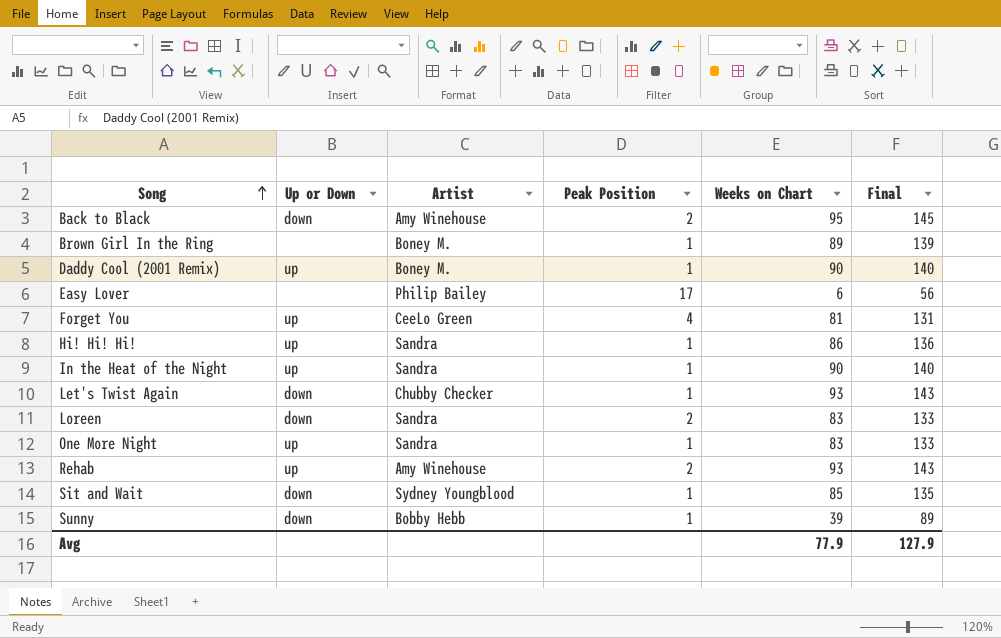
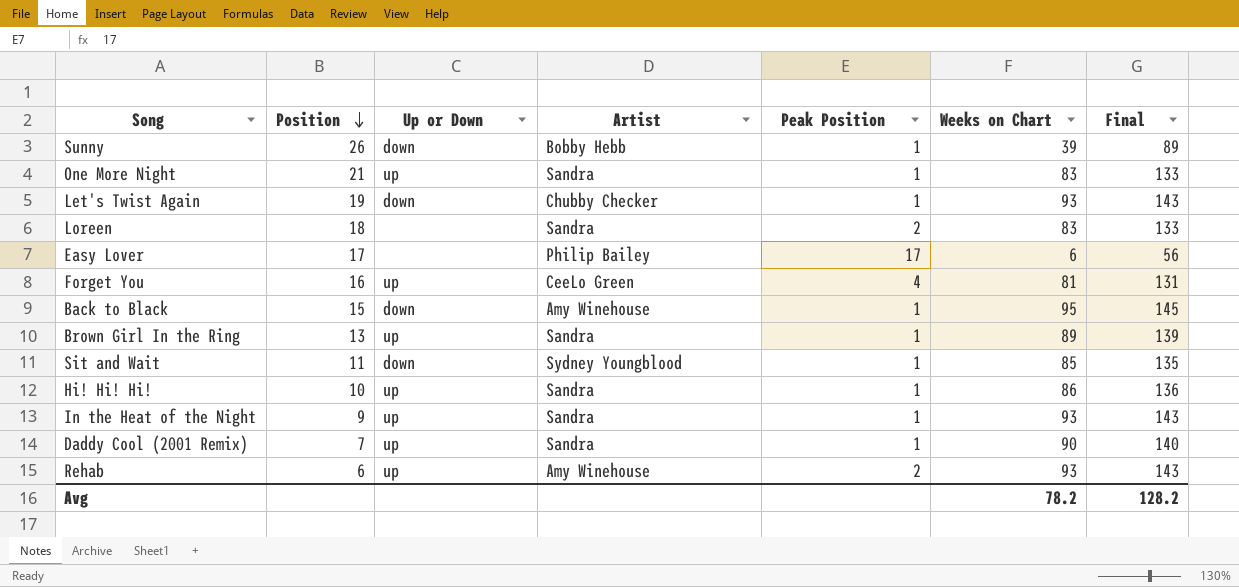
row order: Song ascending -> Position descending
column Position | position: none -> 2
Loreen | Up or Down: down -> none
Back to Black | Peak Position: 2 -> 1
Brown Girl In the Ring | Up or Down: none -> up
Brown Girl In the Ring | Artist: Boney M. -> Sandra
In the Heat of the Night | Weeks on Chart: 90 -> 93
In the Heat of the Night | Final: 140 -> 143
Daddy Cool (2001 Remix) | Artist: Boney M. -> Sandra
Avg | Weeks on Chart: 77.9 -> 78.2
Avg | Final: 127.9 -> 128.2

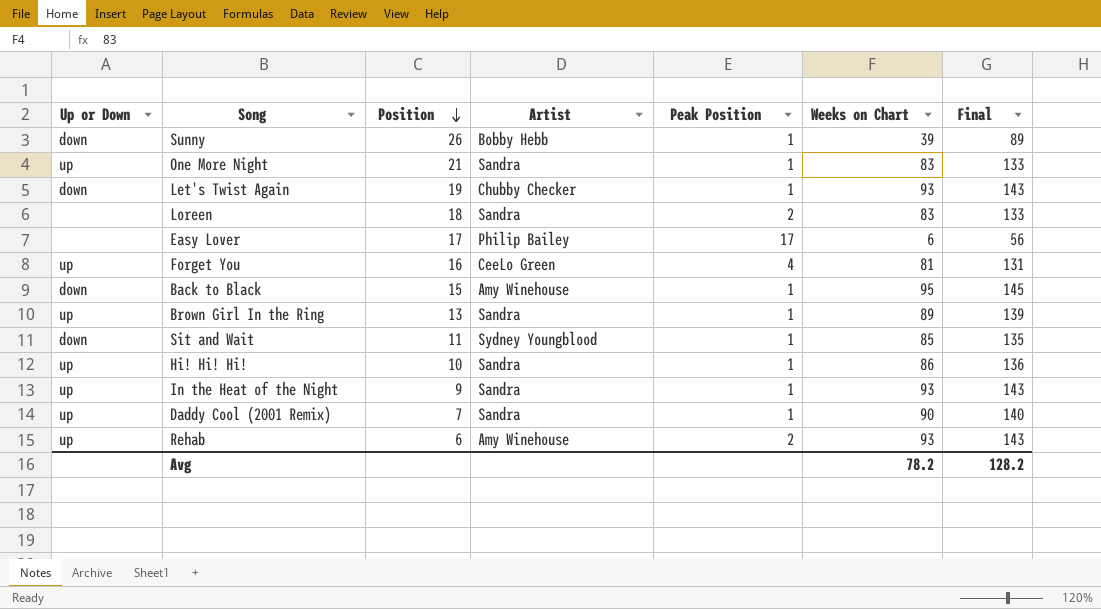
column Up or Down | position: 3 -> 1

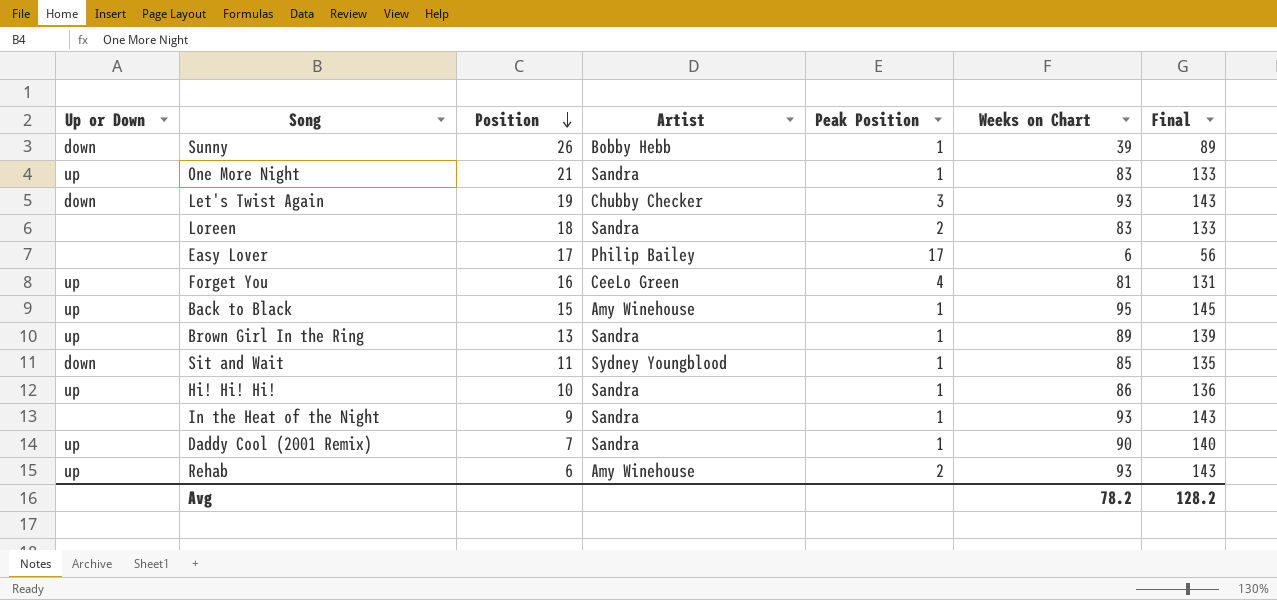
Let's Twist Again | Peak Position: 1 -> 3
Back to Black | Up or Down: down -> up
In the Heat of the Night | Up or Down: up -> none

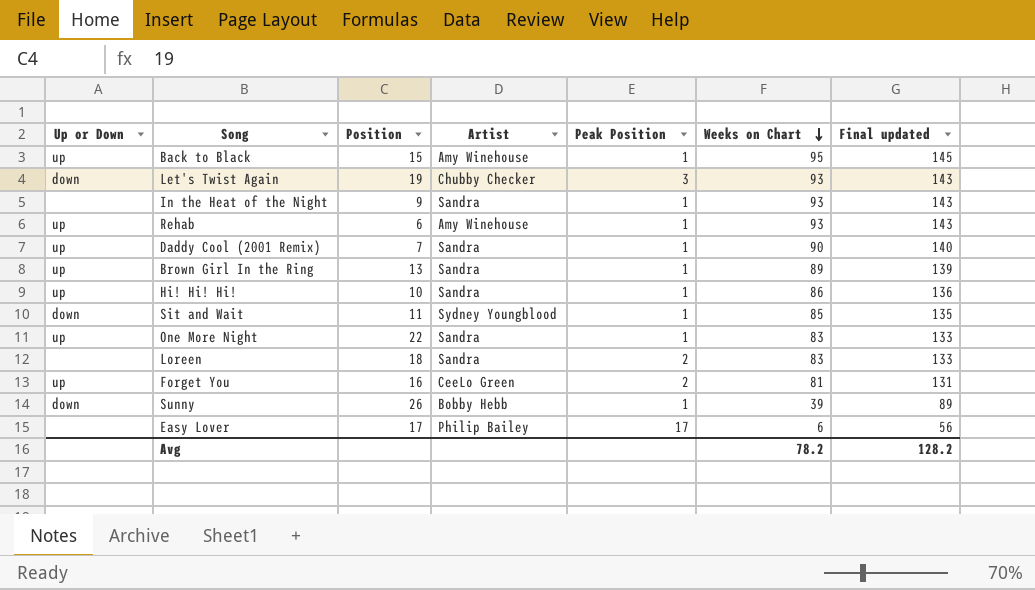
row order: Position descending -> Weeks on Chart descending
column name: Final -> Final updated
Rehab | Peak Position: 2 -> 1
One More Night | Position: 21 -> 22
Forget You | Peak Position: 4 -> 2

